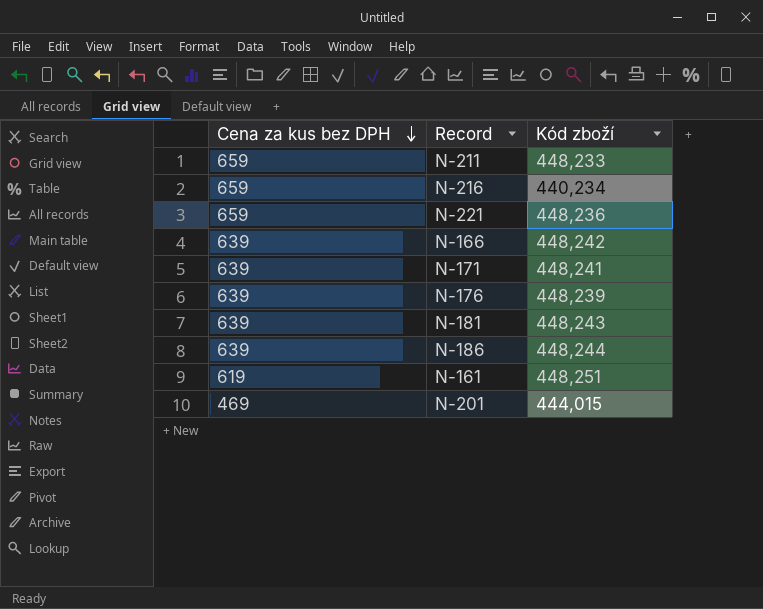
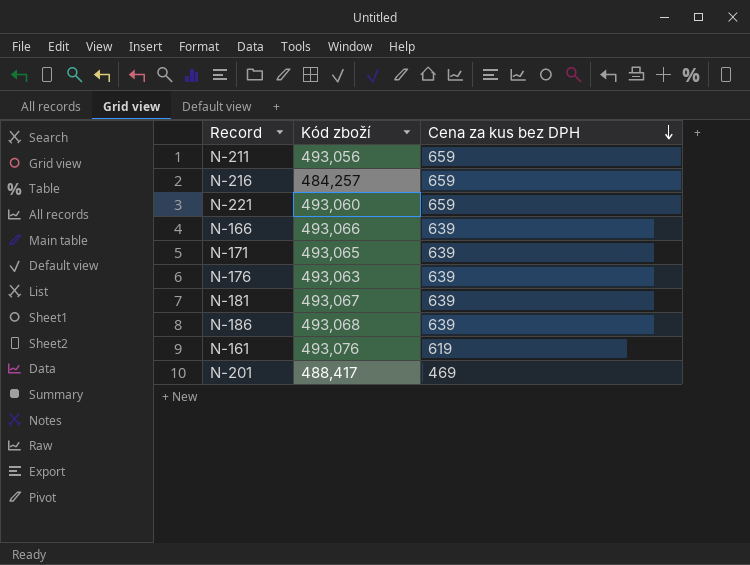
column Cena za kus bez DPH | position: 1 -> 3
N-211 | Kód zboží: 448,233 -> 493,056
N-216 | Kód zboží: 440,234 -> 484,257
N-221 | Kód zboží: 448,236 -> 493,060
N-166 | Kód zboží: 448,242 -> 493,066
N-171 | Kód zboží: 448,241 -> 493,065
N-176 | Kód zboží: 448,239 -> 493,063
N-181 | Kód zboží: 448,243 -> 493,067
N-186 | Kód zboží: 448,244 -> 493,068
N-161 | Kód zboží: 448,251 -> 493,076
N-201 | Kód zboží: 444,015 -> 488,417

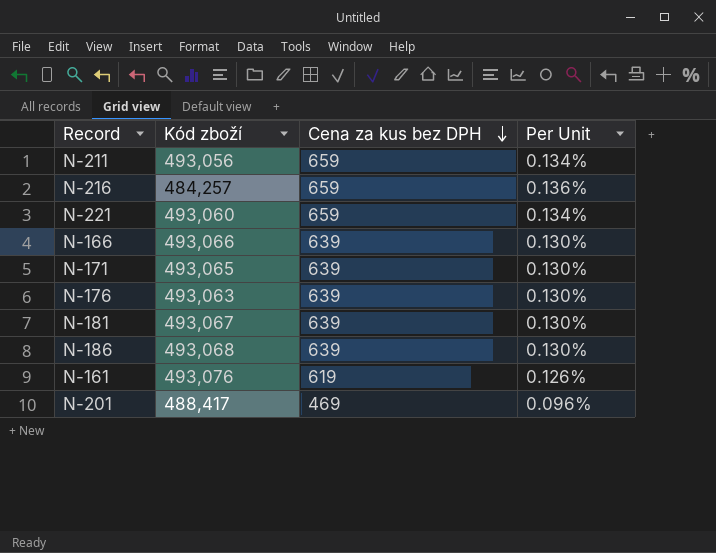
column Per Unit | formula: none -> [Cena za kus bez DPH] / [Kód zboží]

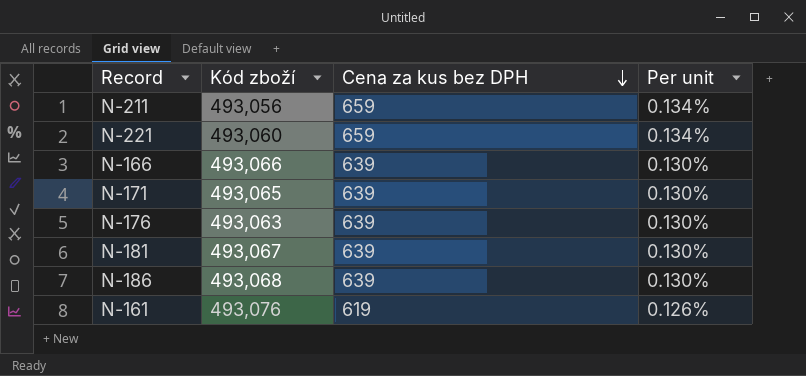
column name: Per Unit -> Per unit
row N-216: 484,257 | 659 | 0.136% -> none
row N-201: 488,417 | 469 | 0.096% -> none

